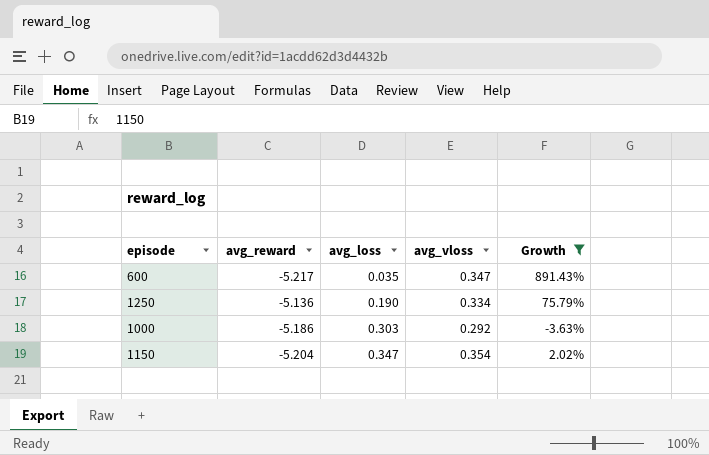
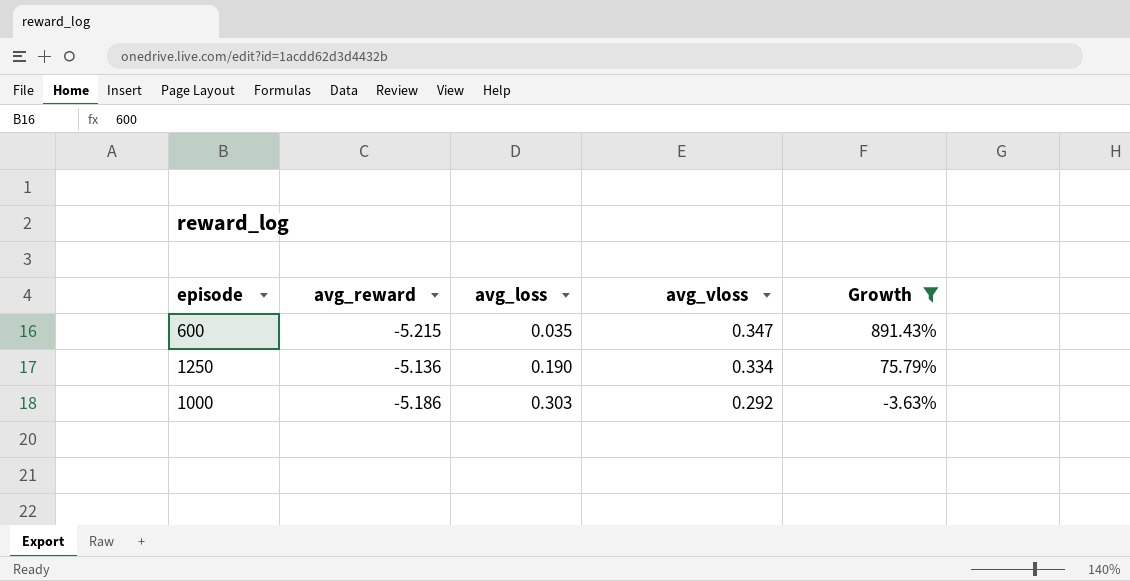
row 1150: -5.204 | 0.347 | 0.354 | 2.02% -> none
600 | avg_reward: -5.217 -> -5.215

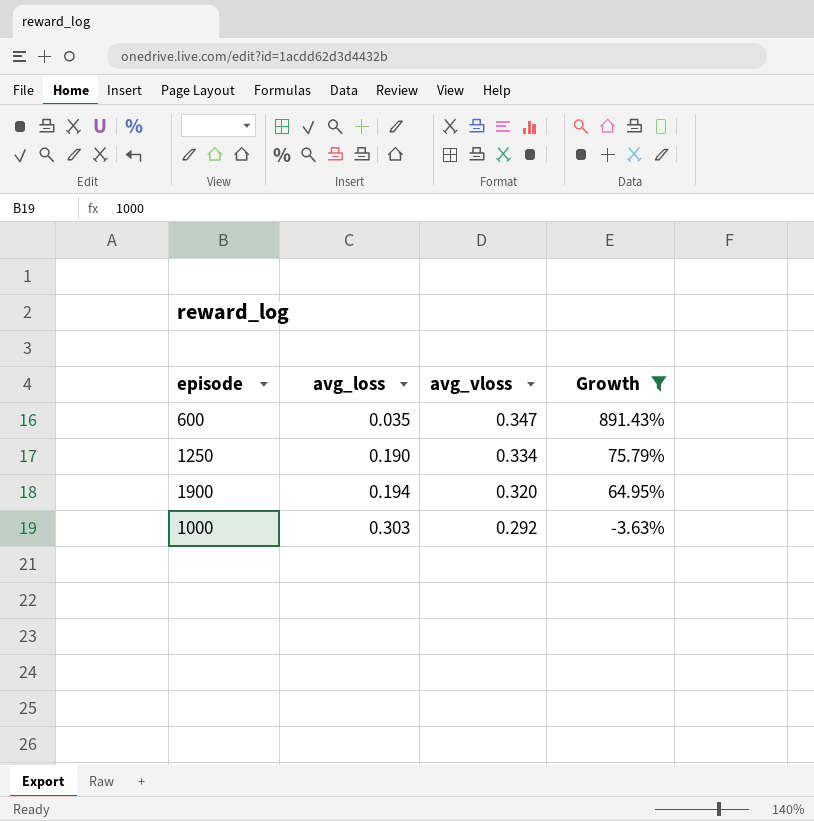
column avg_reward | position: 2 -> none
row 1900: none -> 0.194 | 0.320 | 64.95%

